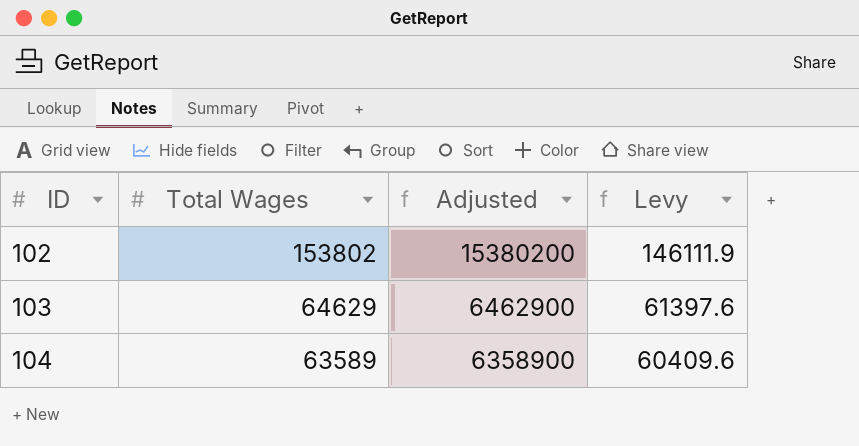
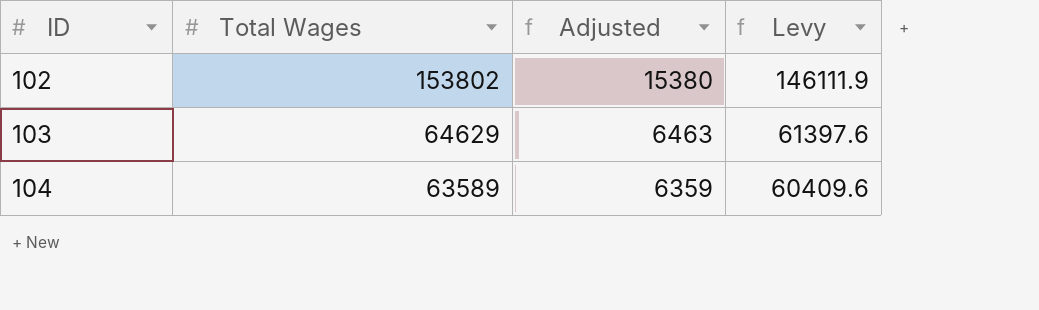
column Adjusted | formula: [Total Wages] * 100 -> [Total Wages] * 0.1

